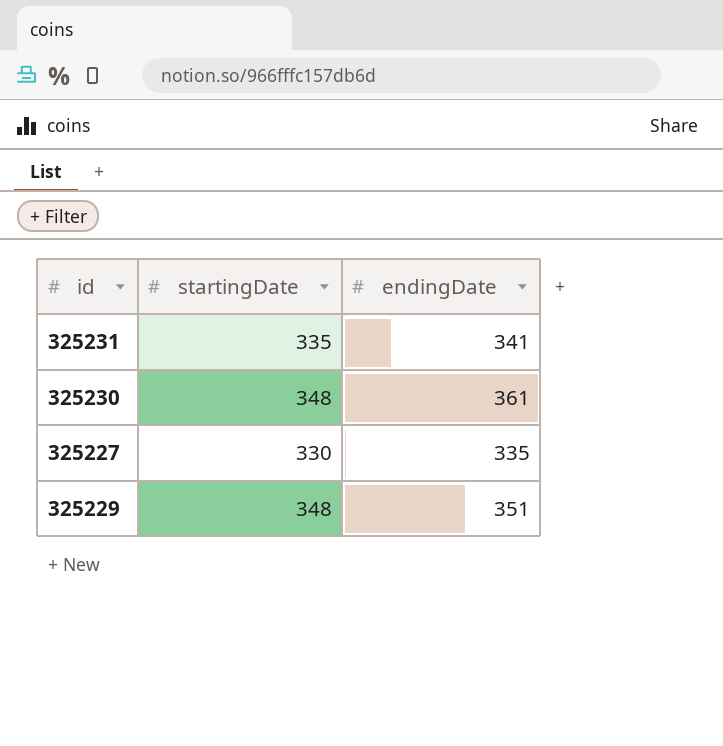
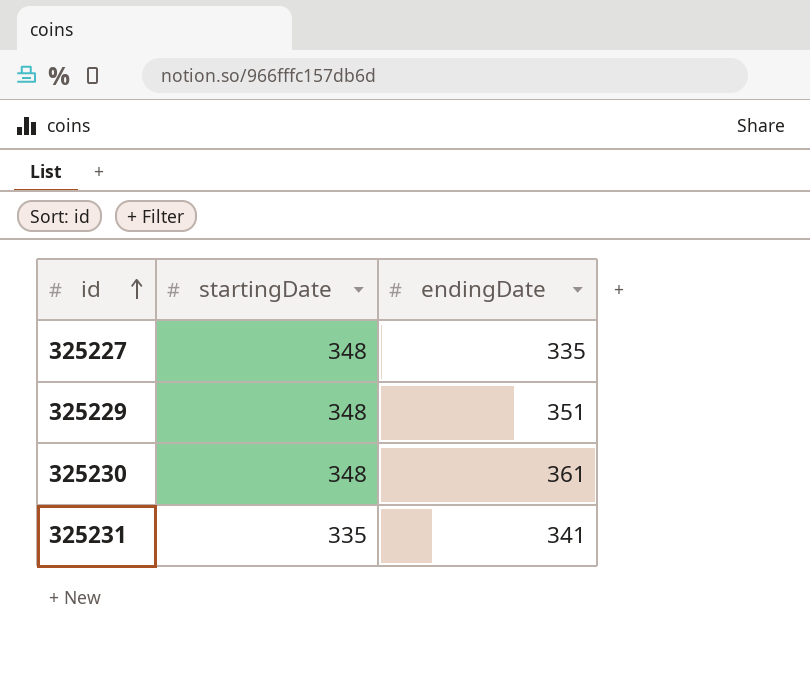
row order: none -> id ascending
325227 | startingDate: 330 -> 348

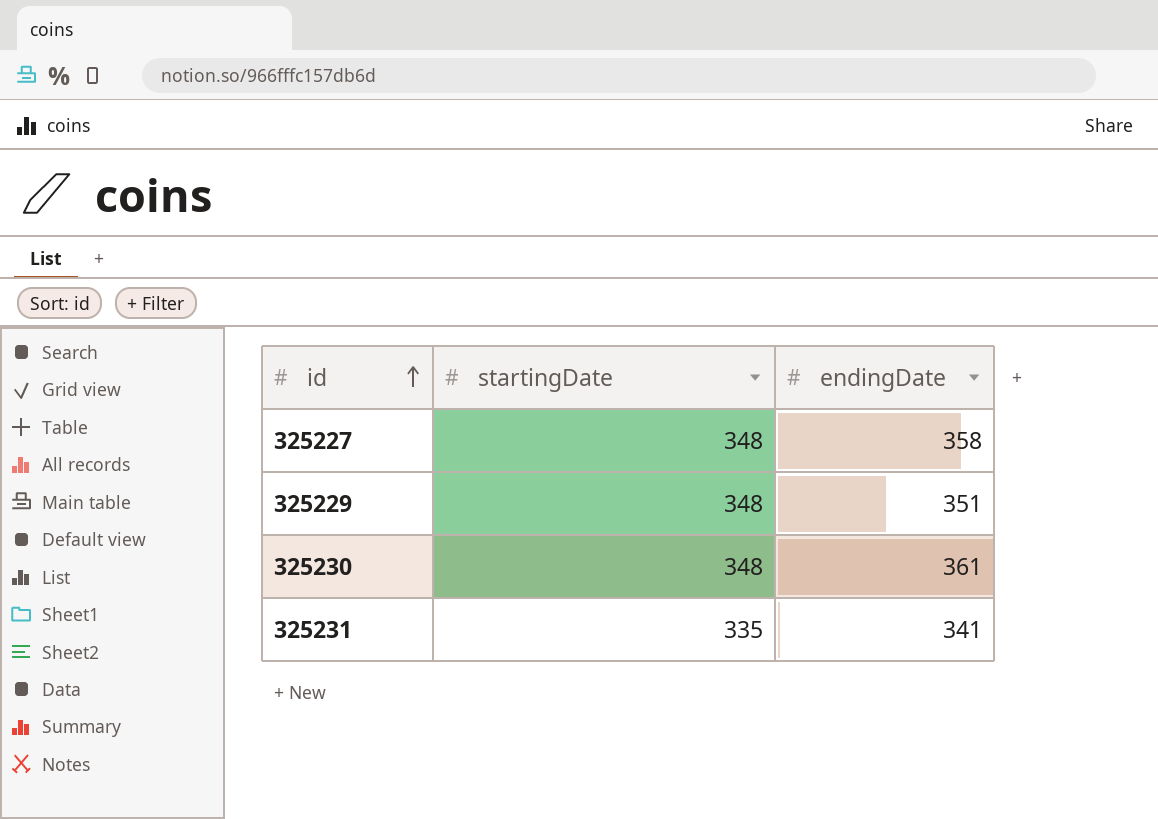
325227 | endingDate: 335 -> 358

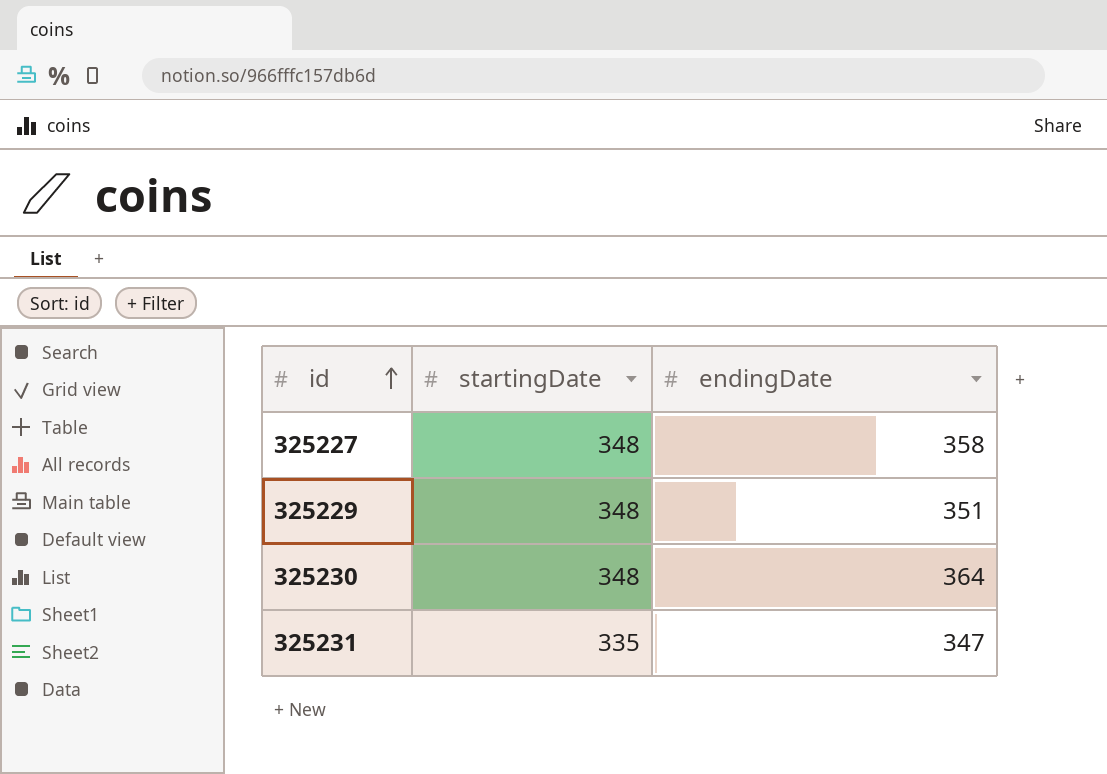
325230 | endingDate: 361 -> 364
325231 | endingDate: 341 -> 347

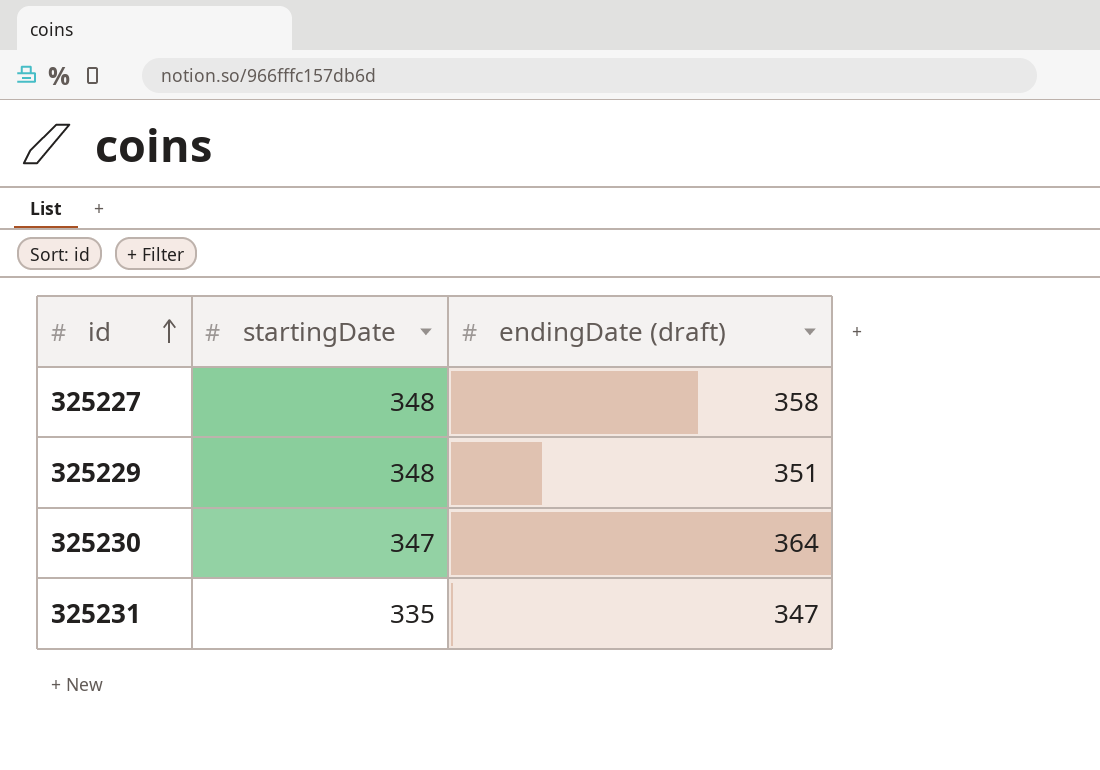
column name: endingDate -> endingDate (draft)
325230 | startingDate: 348 -> 347

